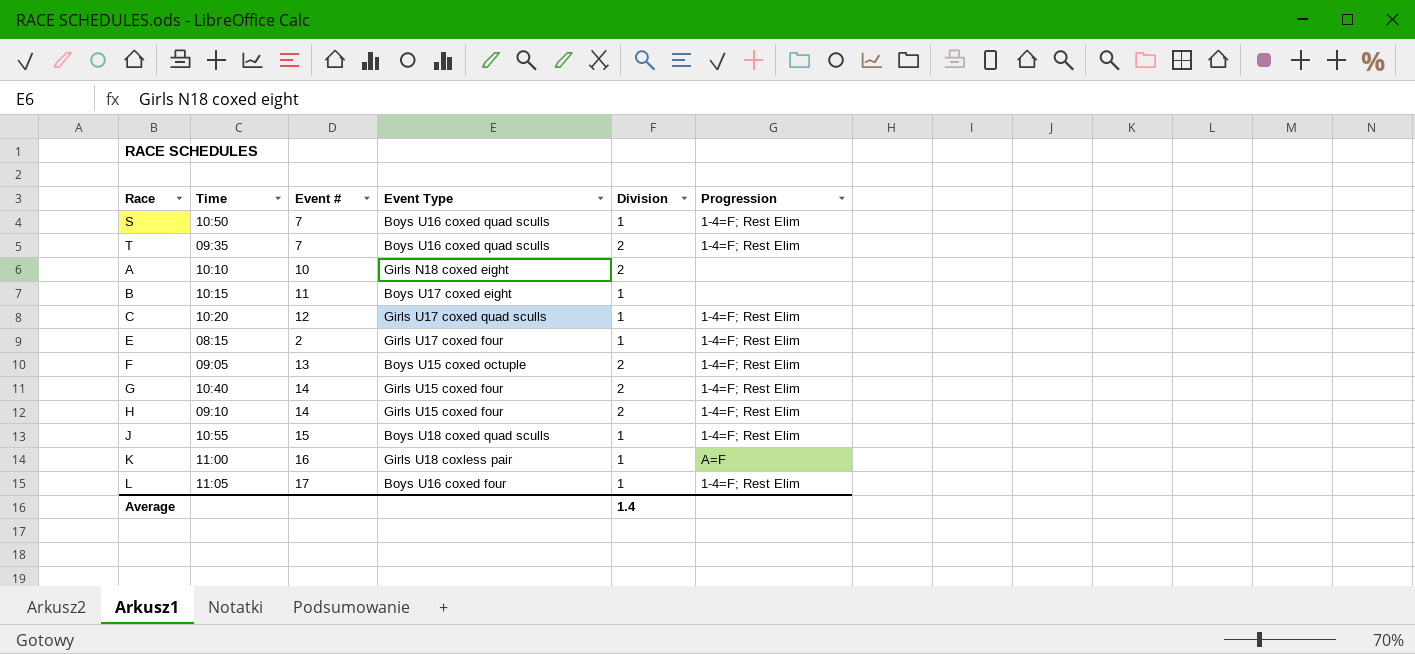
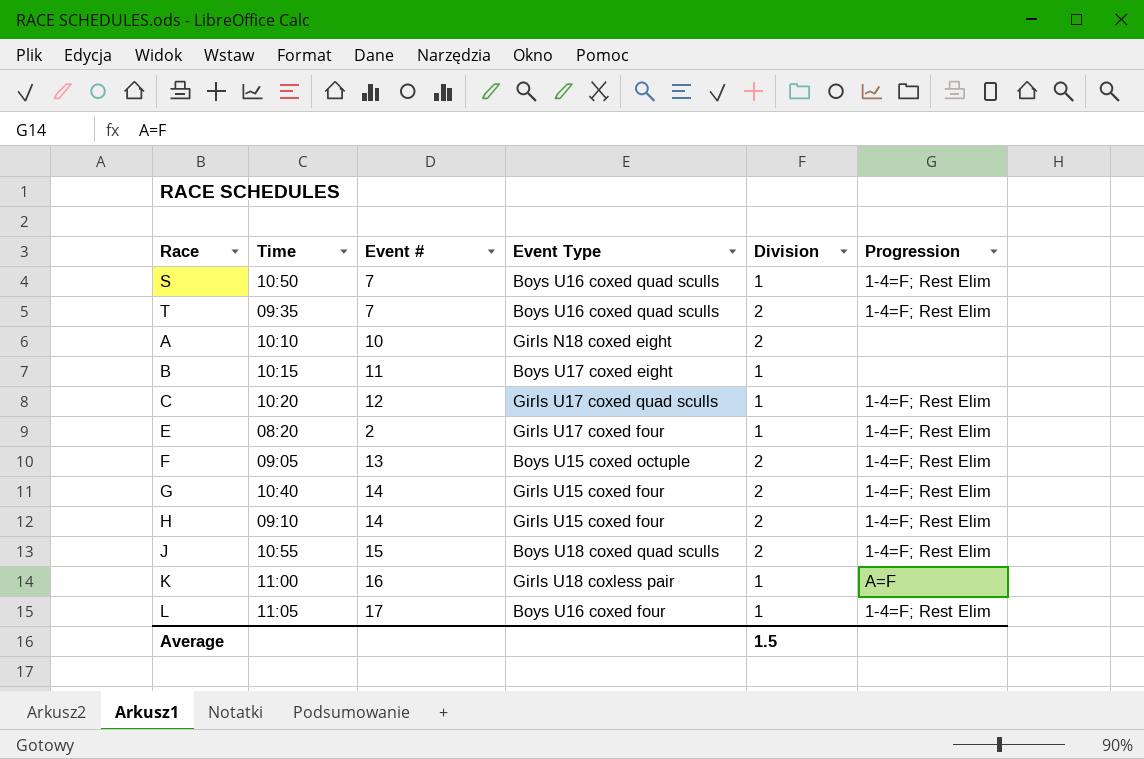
E | Time: 08:15 -> 08:20
J | Division: 1 -> 2
Average | Division: 1.4 -> 1.5

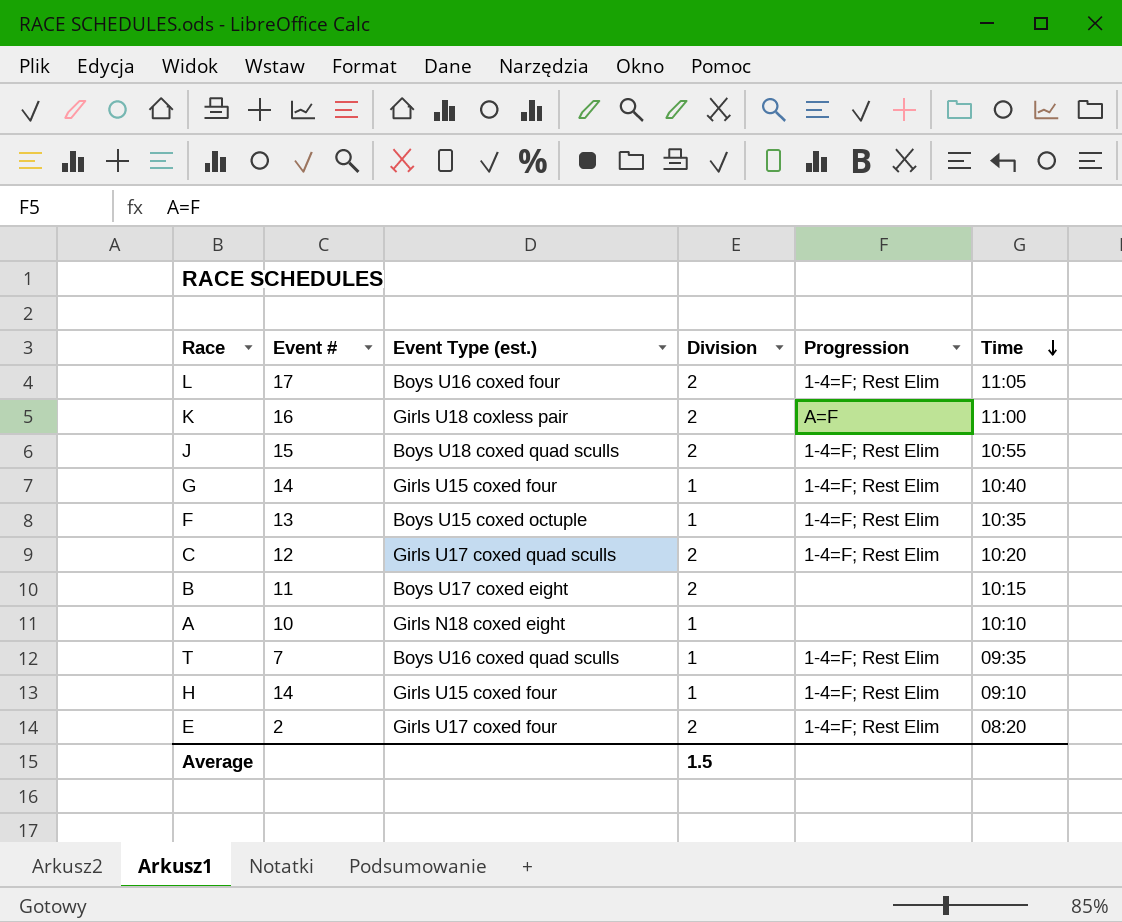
row order: none -> Time descending
column name: Event Type -> Event Type (est.)
column Time | position: 2 -> 6
row S: 10:50 | 7 | Boys U16 coxed quad sculls | 1 | 1-4=F; Rest Elim -> none
L | Division: 1 -> 2
K | Division: 1 -> 2
G | Division: 2 -> 1
F | Division: 2 -> 1
F | Time: 09:05 -> 10:35
C | Division: 1 -> 2
B | Division: 1 -> 2
A | Division: 2 -> 1
T | Division: 2 -> 1
H | Division: 2 -> 1
E | Division: 1 -> 2

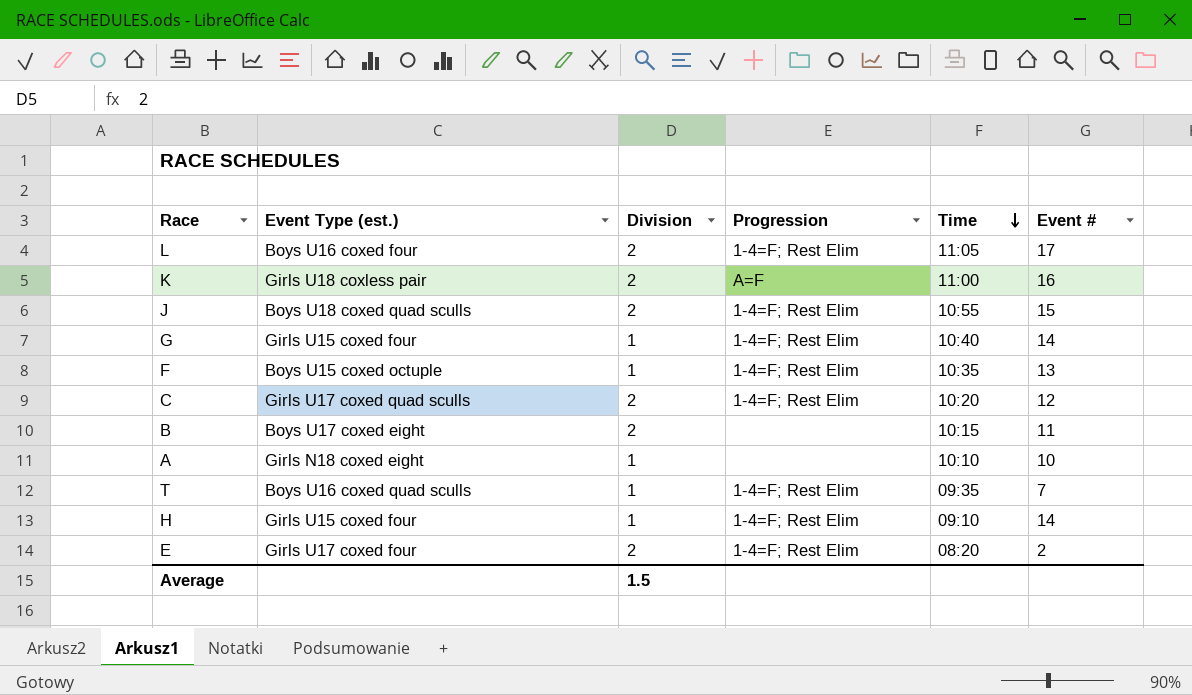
column Event # | position: 2 -> 6

